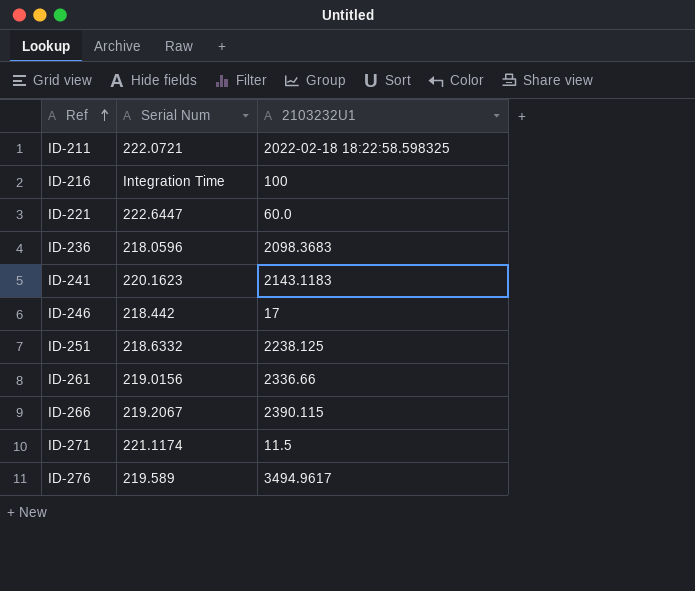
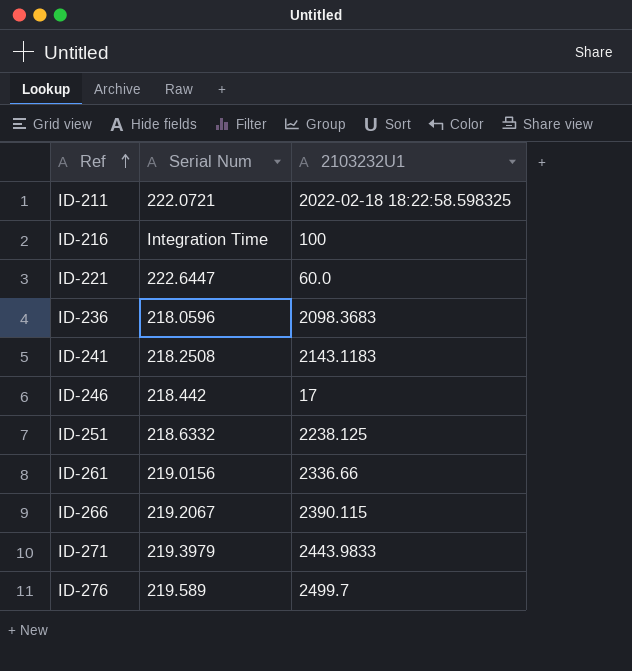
ID-241 | Serial Num: 220.1623 -> 218.2508
ID-271 | Serial Num: 221.1174 -> 219.3979
ID-271 | 2103232U1: 11.5 -> 2443.9833
ID-276 | 2103232U1: 3494.9617 -> 2499.7

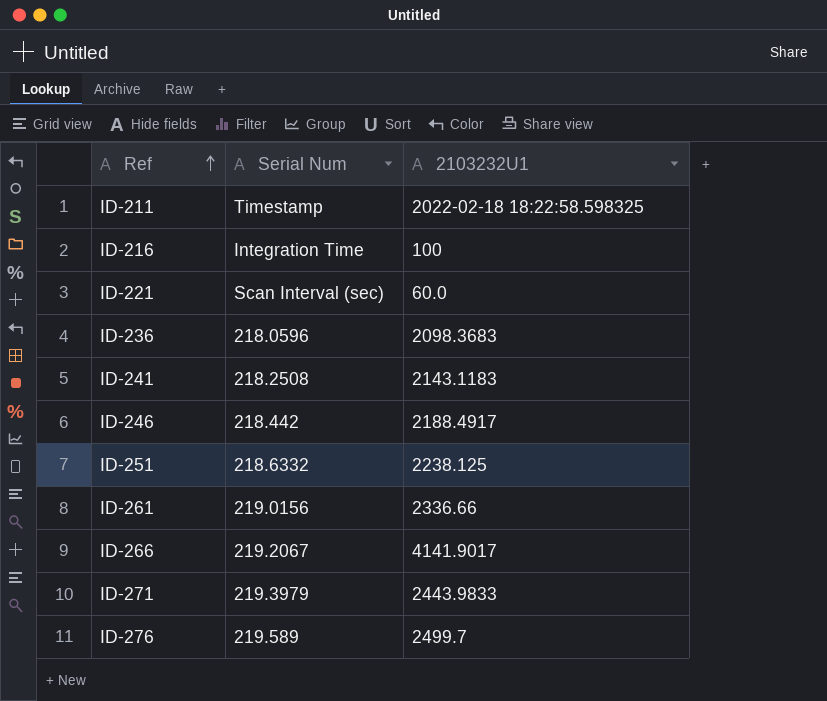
ID-211 | Serial Num: 222.0721 -> Timestamp
ID-221 | Serial Num: 222.6447 -> Scan Interval (sec)
ID-246 | 2103232U1: 17 -> 2188.4917
ID-266 | 2103232U1: 2390.115 -> 4141.9017

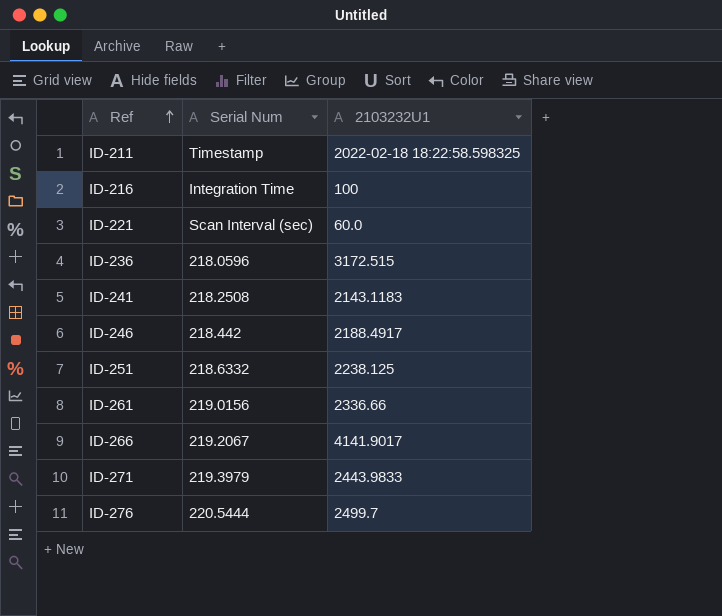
ID-236 | 2103232U1: 2098.3683 -> 3172.515
ID-276 | Serial Num: 219.589 -> 220.5444

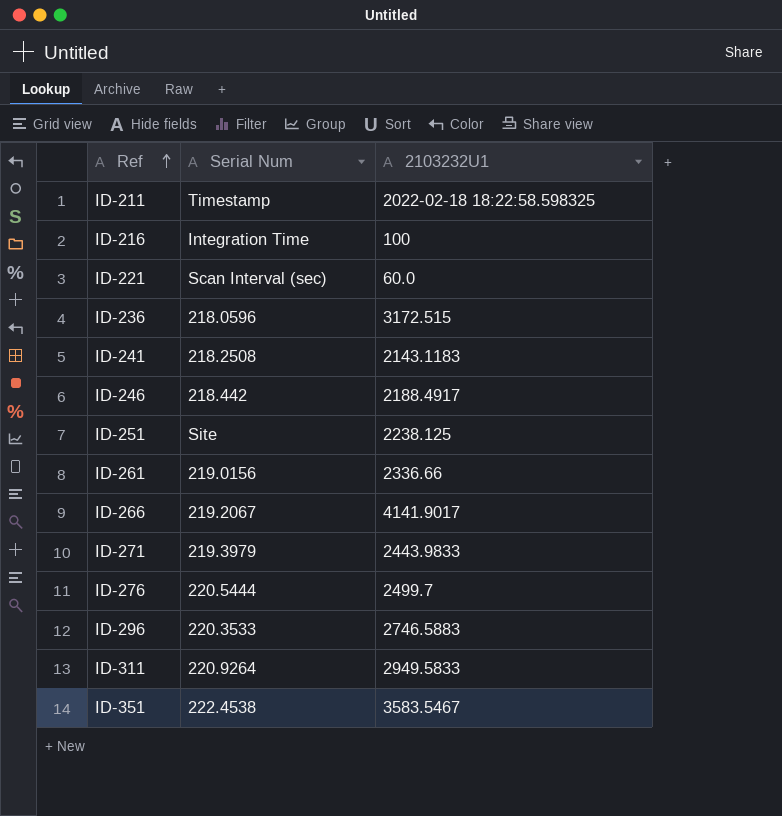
ID-251 | Serial Num: 218.6332 -> Site
row ID-296: none -> 220.3533 | 2746.5883
row ID-311: none -> 220.9264 | 2949.5833
row ID-351: none -> 222.4538 | 3583.5467

